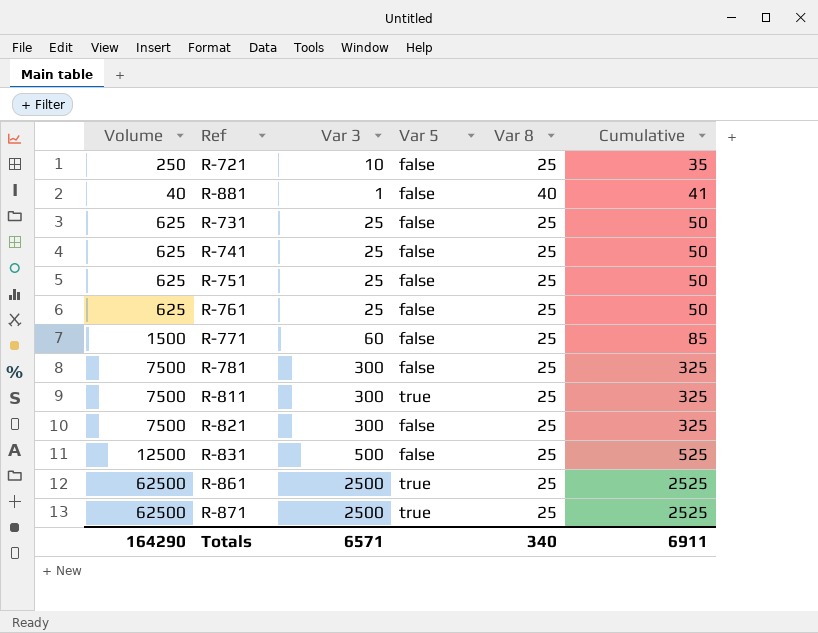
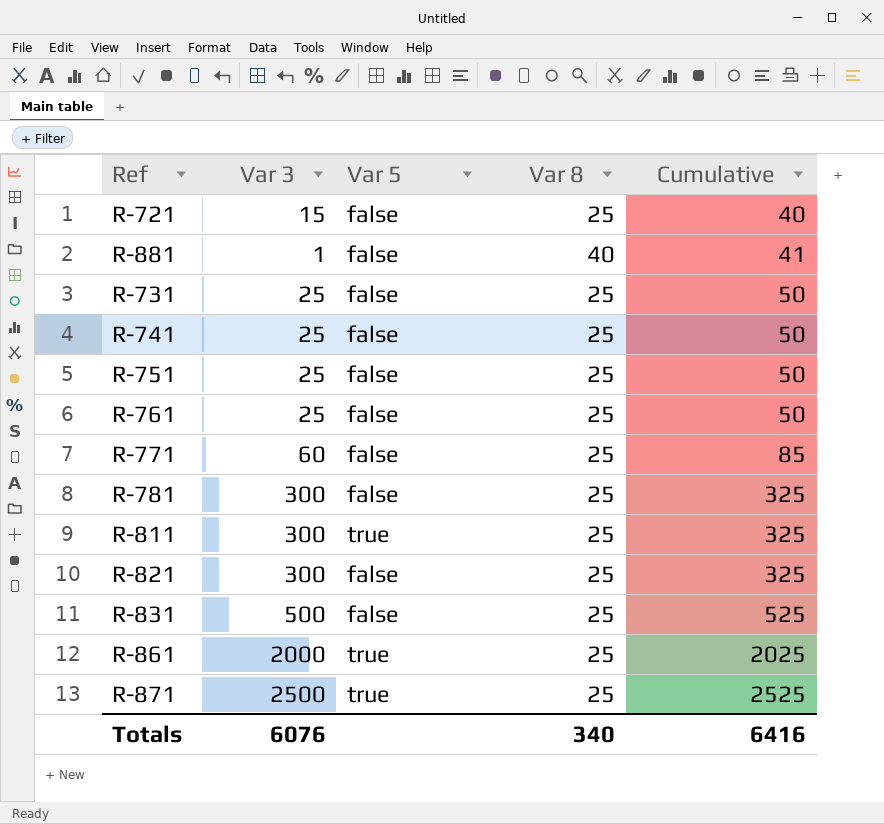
column Volume | formula: [Var 3] * [Var 8] -> none
R-721 | Var 3: 10 -> 15
R-721 | Cumulative: 35 -> 40
R-861 | Var 3: 2500 -> 2000
R-861 | Cumulative: 2525 -> 2025
Totals | Var 3: 6571 -> 6076
Totals | Cumulative: 6911 -> 6416

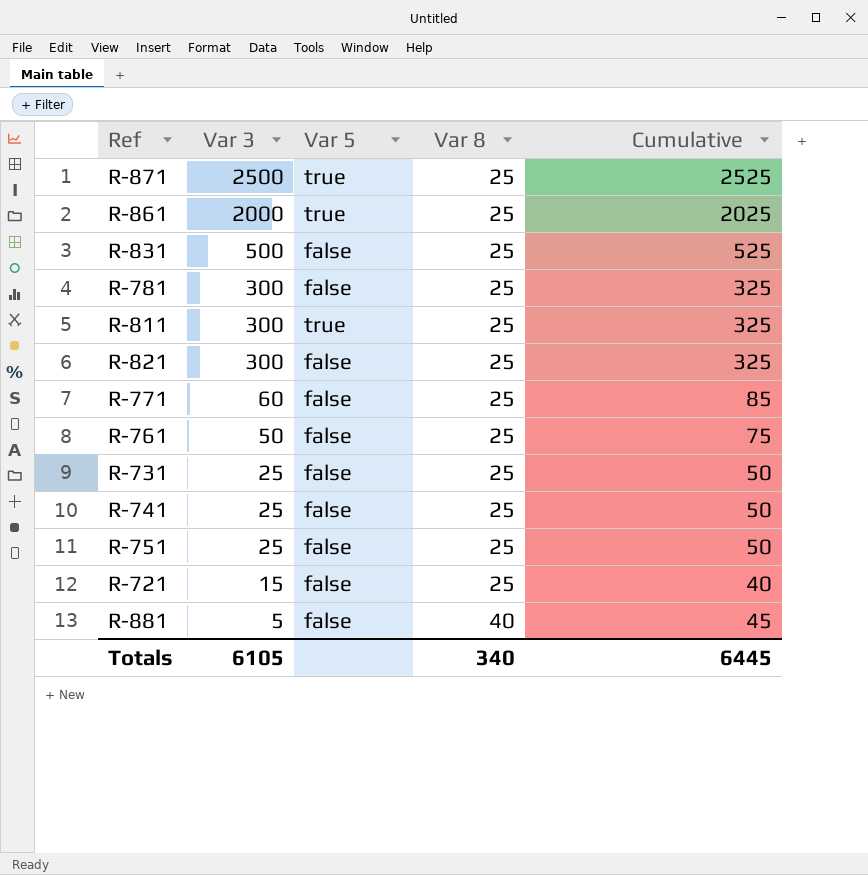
row order: Cumulative ascending -> Var 3 descending
R-761 | Var 3: 25 -> 50
R-761 | Cumulative: 50 -> 75
R-881 | Var 3: 1 -> 5
R-881 | Cumulative: 41 -> 45
Totals | Var 3: 6076 -> 6105
Totals | Cumulative: 6416 -> 6445

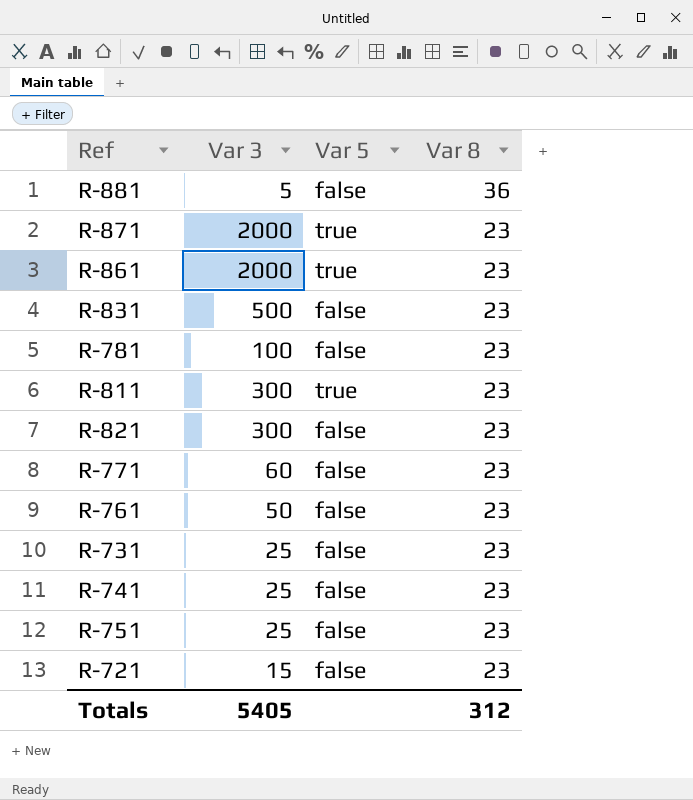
row order: Var 3 descending -> Var 8 descending
column Cumulative | formula: [Var 3] + [Var 8] -> none
R-881 | Var 8: 40 -> 36
R-871 | Var 3: 2500 -> 2000
R-871 | Var 8: 25 -> 23
R-861 | Var 8: 25 -> 23
R-831 | Var 8: 25 -> 23
R-781 | Var 3: 300 -> 100
R-781 | Var 8: 25 -> 23
R-811 | Var 8: 25 -> 23
R-821 | Var 8: 25 -> 23
R-771 | Var 8: 25 -> 23
R-761 | Var 8: 25 -> 23
R-731 | Var 8: 25 -> 23
R-741 | Var 8: 25 -> 23
R-751 | Var 8: 25 -> 23
R-721 | Var 8: 25 -> 23
Totals | Var 3: 6105 -> 5405
Totals | Var 8: 340 -> 312

